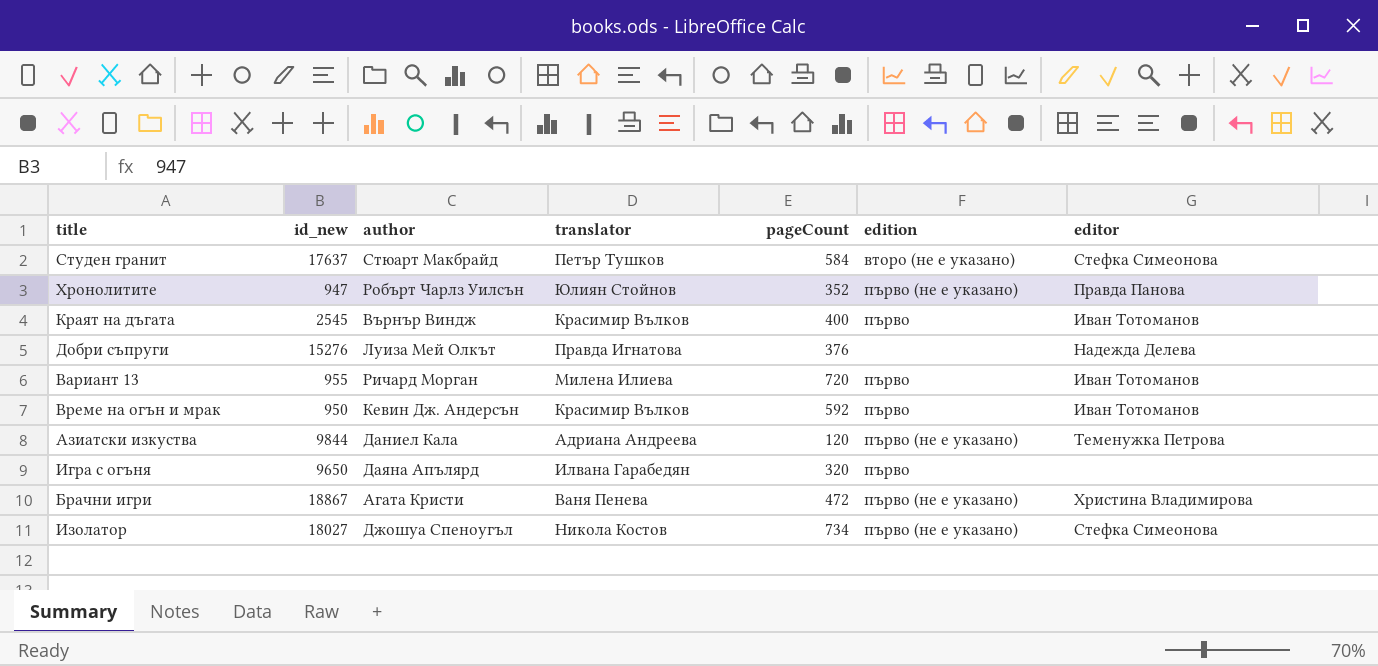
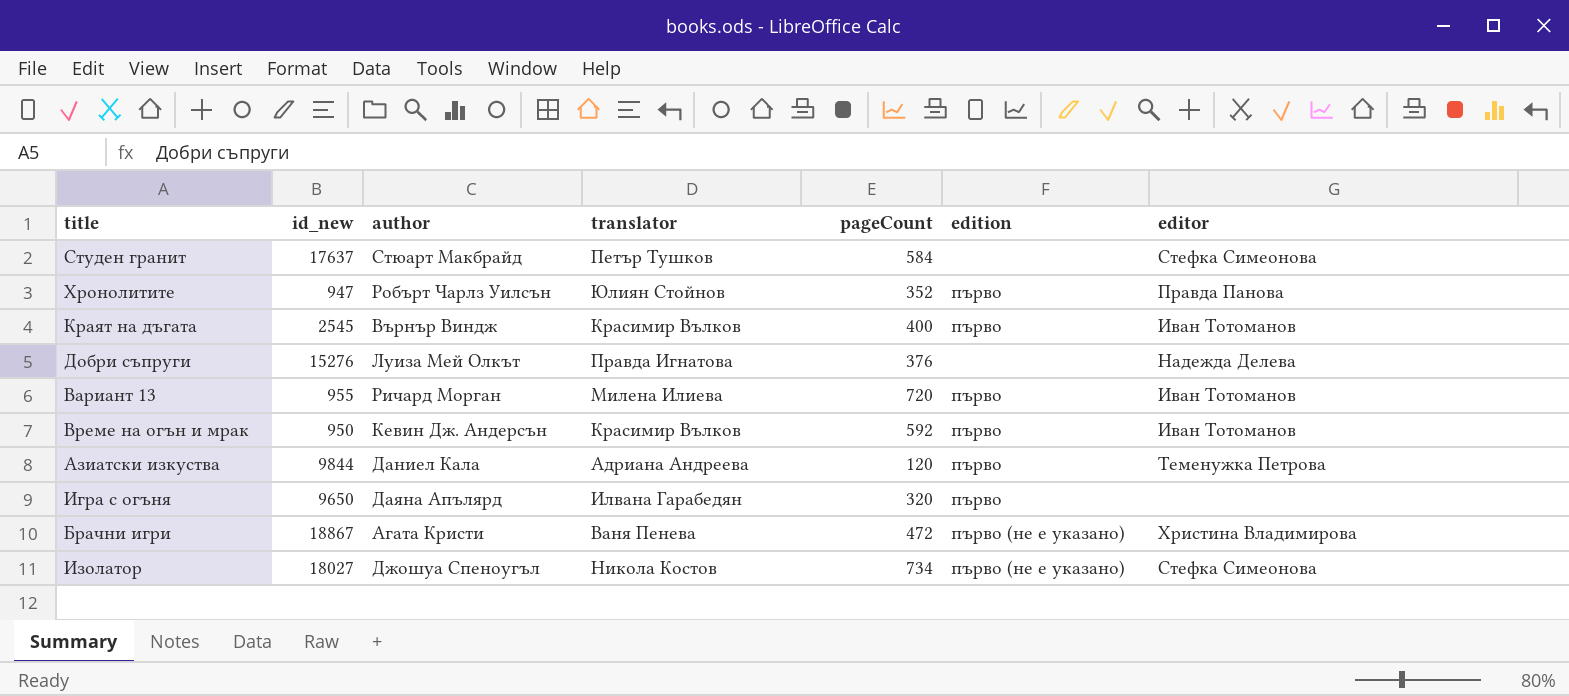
Студен гранит | edition: второ (не е указано) -> none
Хронолитите | edition: първо (не е указано) -> първо
Азиатски изкуства | edition: първо (не е указано) -> първо

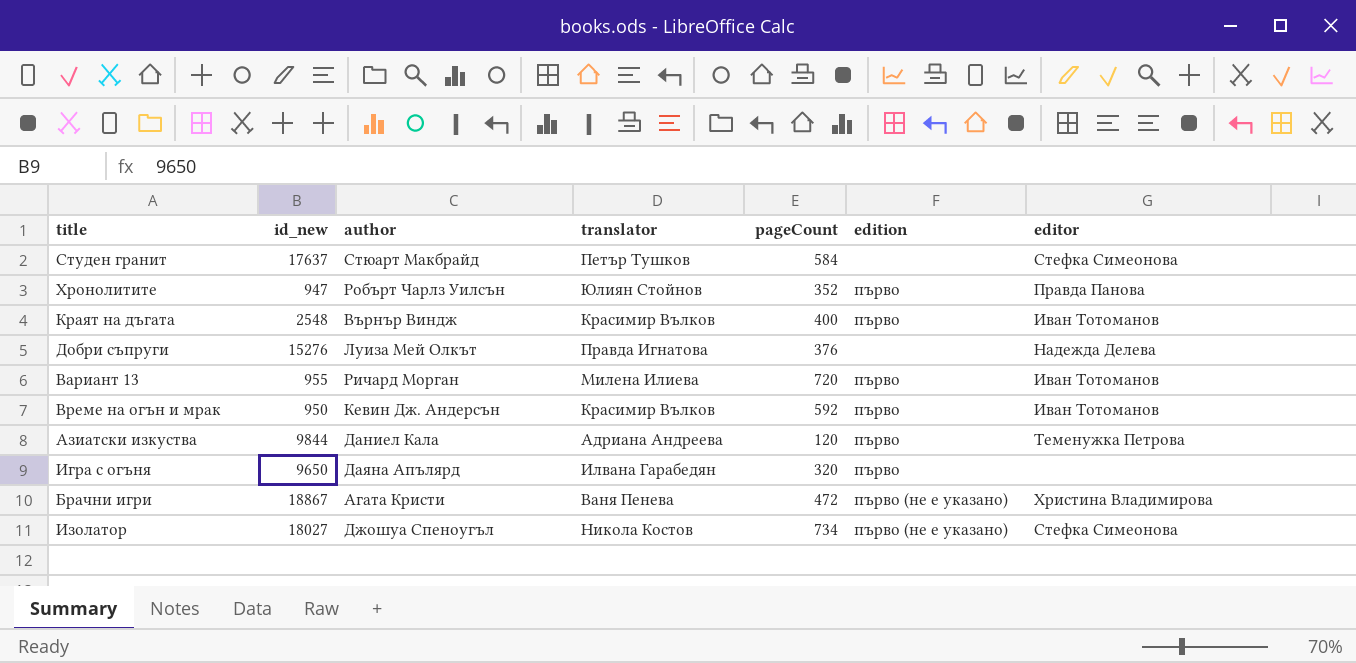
Краят на дъгата | id_new: 2545 -> 2548

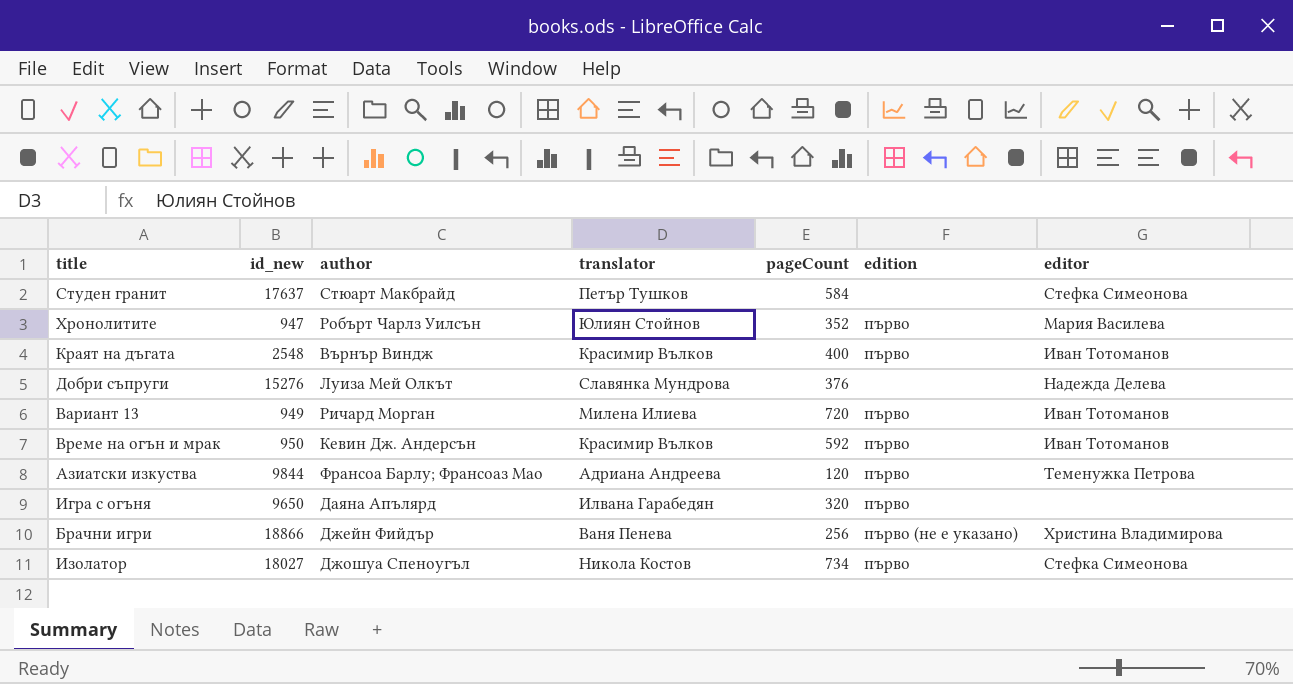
Хронолитите | editor: Правда Панова -> Мария Василева
Добри съпруги | translator: Правда Игнатова -> Славянка Мундрова
Вариант 13 | id_new: 955 -> 949
Азиатски изкуства | author: Даниел Кала -> Франсоа Барлу; Франсоаз Мао
Брачни игри | id_new: 18867 -> 18866
Брачни игри | author: Агата Кристи -> Джейн Фийдър
Брачни игри | pageCount: 472 -> 256
Изолатор | edition: първо (не е указано) -> първо

